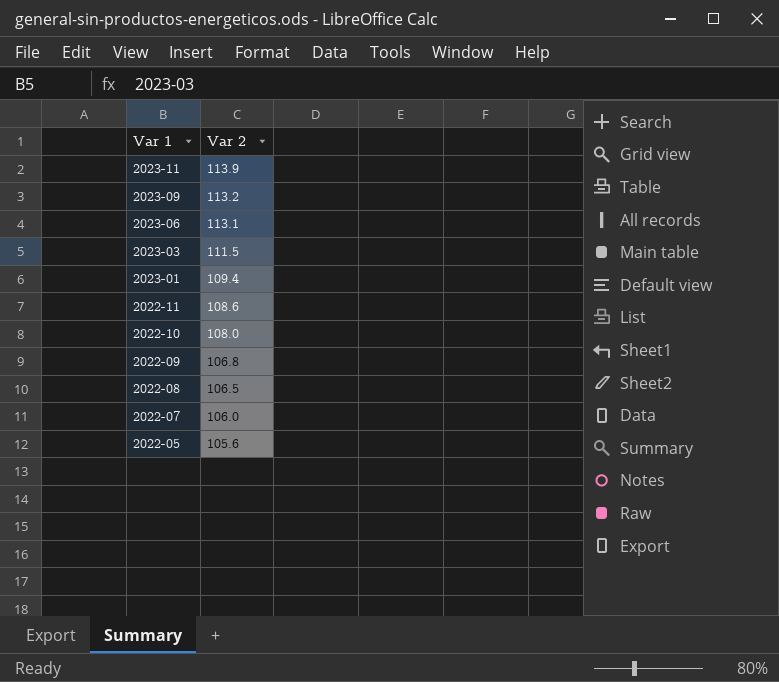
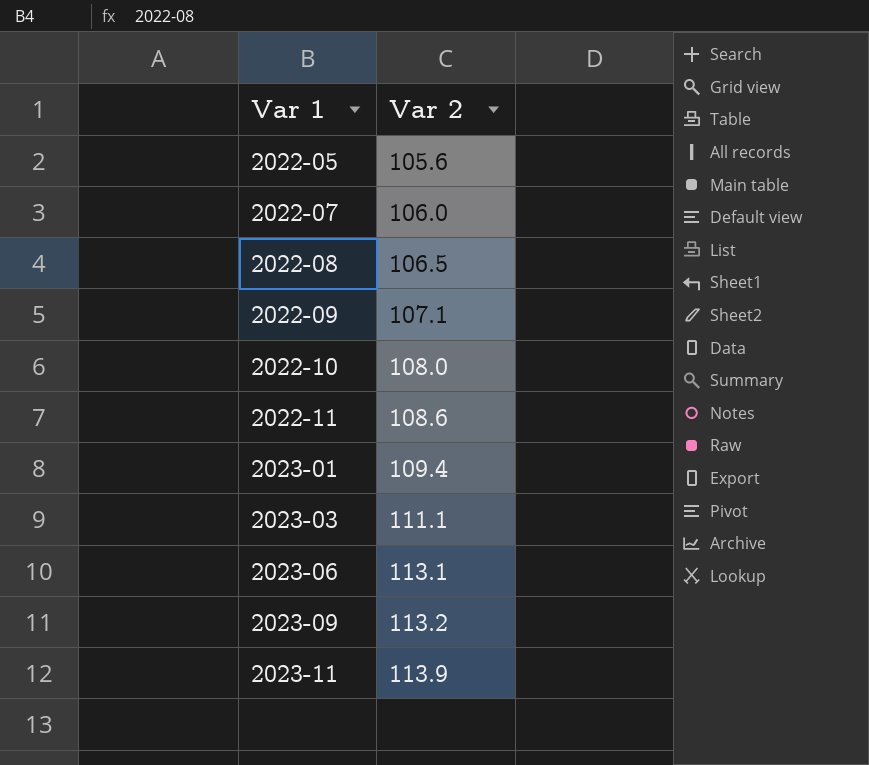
row order: Var 1 descending -> Var 1 ascending
2022-09 | Var 2: 106.8 -> 107.1
2023-03 | Var 2: 111.5 -> 111.1

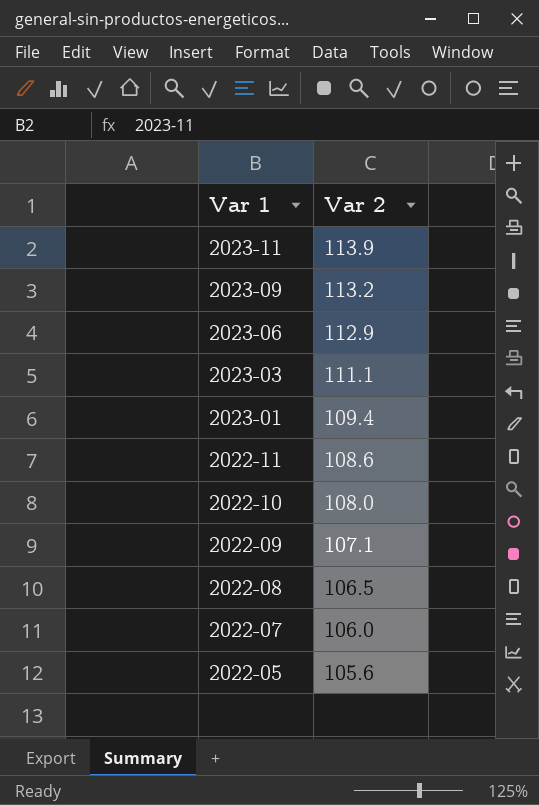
row order: Var 1 ascending -> Var 1 descending
2023-06 | Var 2: 113.1 -> 112.9

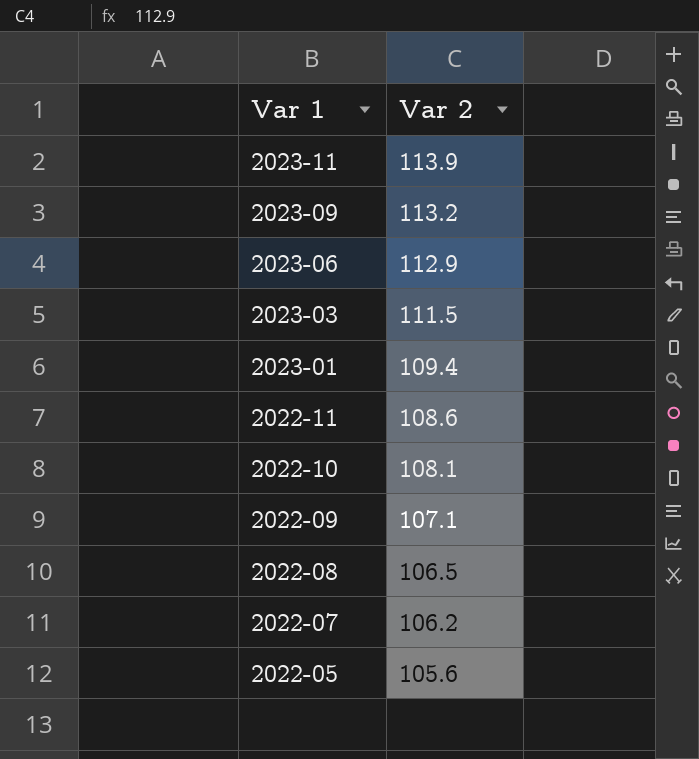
2023-03 | Var 2: 111.1 -> 111.5
2022-10 | Var 2: 108.0 -> 108.1
2022-07 | Var 2: 106.0 -> 106.2

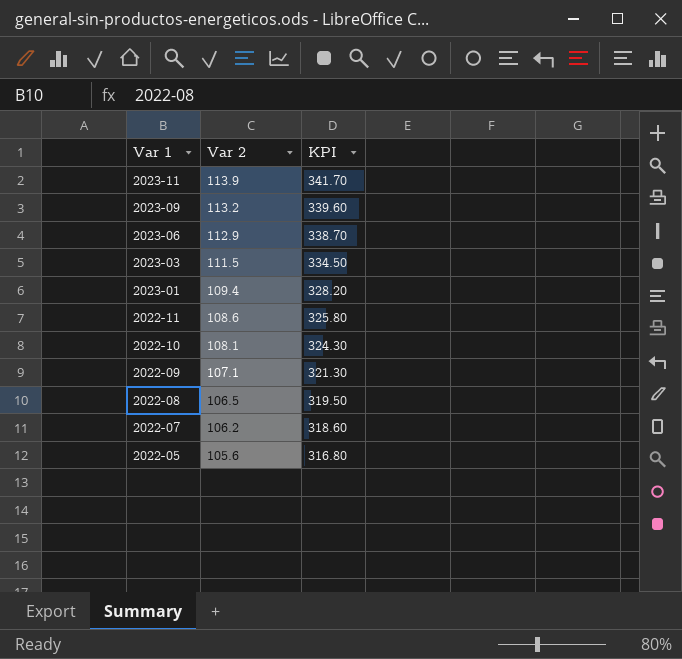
column KPI | formula: none -> [Var 2] * 3

